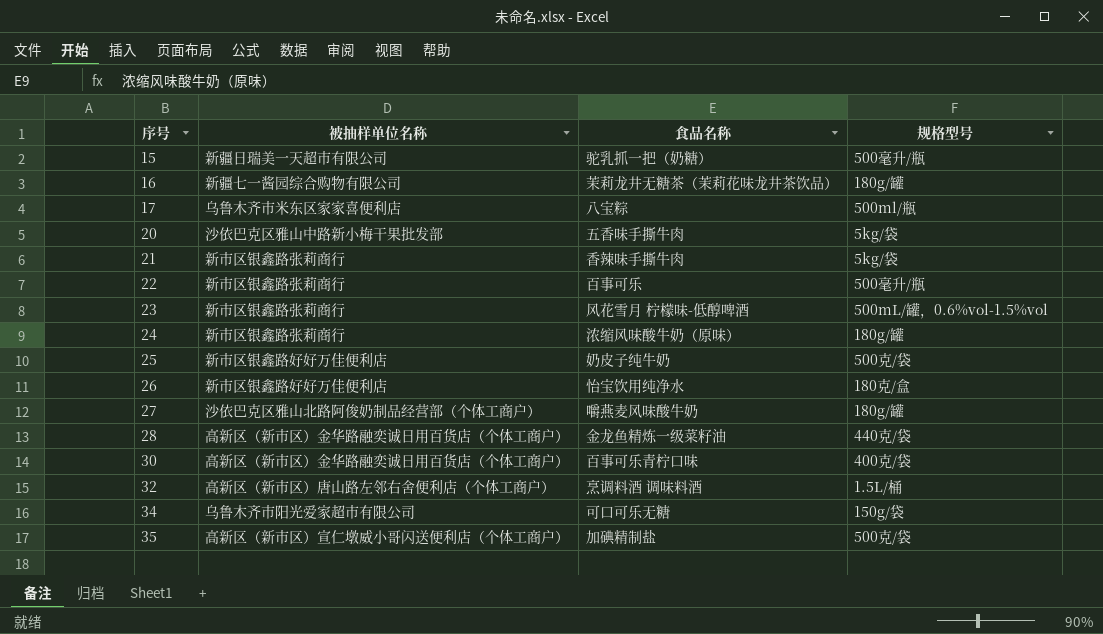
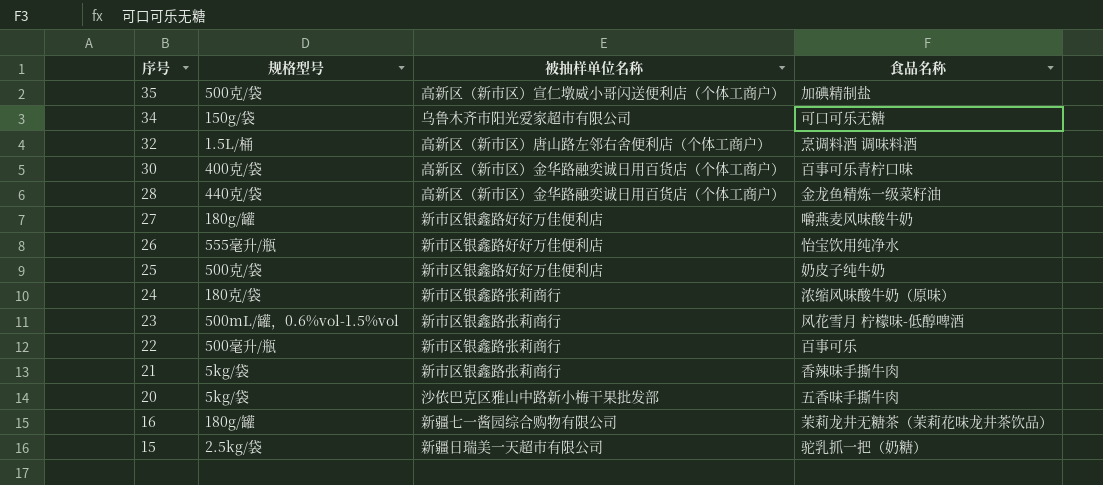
row order: 序号 ascending -> 序号 descending
column 规格型号 | position: 4 -> 2
row 17: 乌鲁木齐市米东区家家喜便利店 | 八宝粽 | 500ml/瓶 -> none
27 | 被抽样单位名称: 沙依巴克区雅山北路阿俊奶制品经营部（个体工商户） -> 新市区银鑫路好好万佳便利店
26 | 规格型号: 180克/盒 -> 555毫升/瓶
24 | 规格型号: 180g/罐 -> 180克/袋
15 | 规格型号: 500毫升/瓶 -> 2.5kg/袋

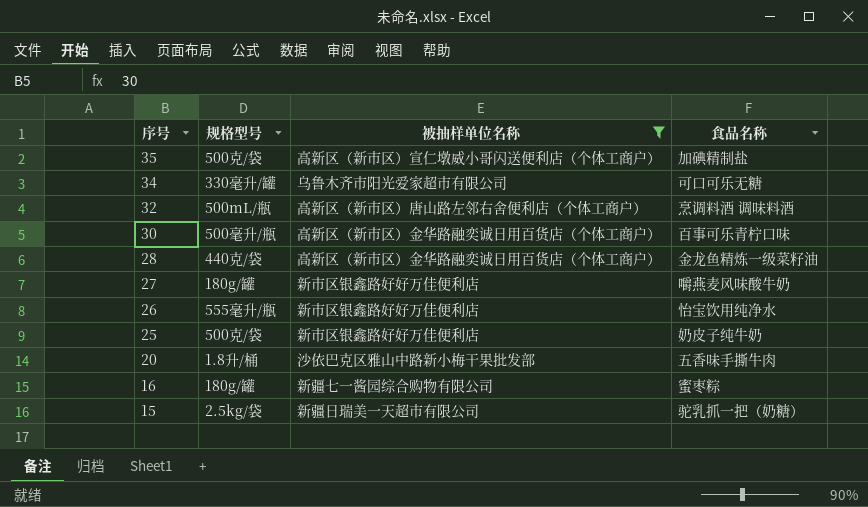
filter: none -> 被抽样单位名称 != 新市区银鑫路张莉商行
34 | 规格型号: 150g/袋 -> 330毫升/罐
32 | 规格型号: 1.5L/桶 -> 500mL/瓶
30 | 规格型号: 400克/袋 -> 500毫升/瓶
20 | 规格型号: 5kg/袋 -> 1.8升/桶
16 | 食品名称: 茉莉龙井无糖茶（茉莉花味龙井茶饮品） -> 蜜枣粽

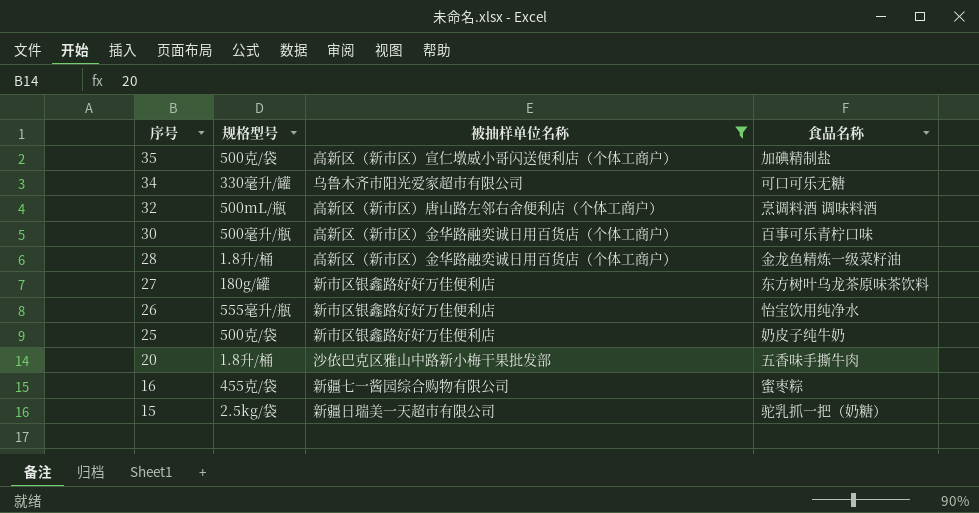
28 | 规格型号: 440克/袋 -> 1.8升/桶
27 | 食品名称: 嚼燕麦风味酸牛奶 -> 东方树叶乌龙茶原味茶饮料
16 | 规格型号: 180g/罐 -> 455克/袋

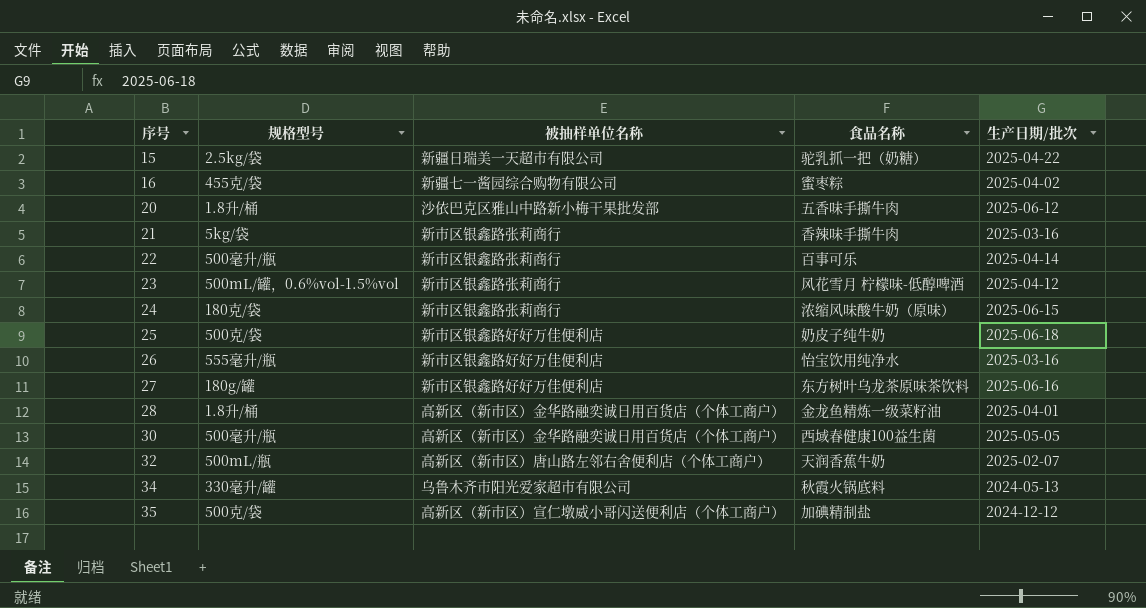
filter: 被抽样单位名称 != 新市区银鑫路张莉商行 -> none
row order: 序号 descending -> 序号 ascending
column 生产日期/批次 | position: none -> 5
30 | 食品名称: 百事可乐青柠口味 -> 西域春健康100益生菌
32 | 食品名称: 烹调料酒 调味料酒 -> 天润香蕉牛奶
34 | 食品名称: 可口可乐无糖 -> 秋霞火锅底料

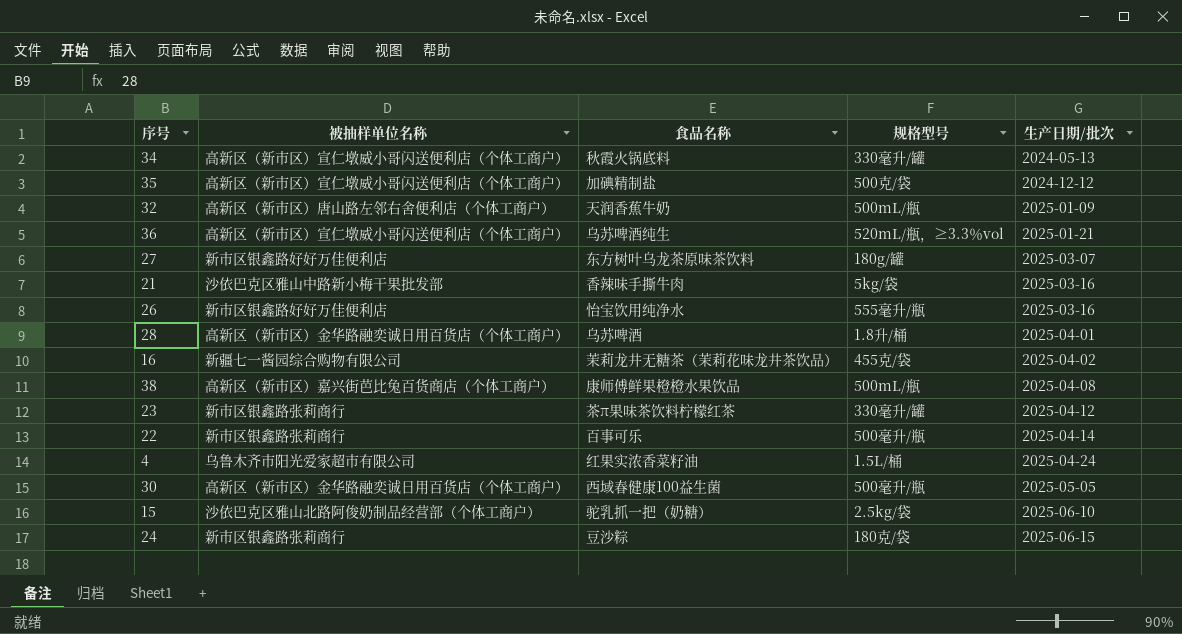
row order: 序号 ascending -> 生产日期/批次 ascending
column 规格型号 | position: 2 -> 4
row 20: 1.8升/桶 | 沙依巴克区雅山中路新小梅干果批发部 | 五香味手撕牛肉 | 2025-06-12 -> none
row 25: 500克/袋 | 新市区银鑫路好好万佳便利店 | 奶皮子纯牛奶 | 2025-06-18 -> none
34 | 被抽样单位名称: 乌鲁木齐市阳光爱家超市有限公司 -> 高新区（新市区）宣仁墩威小哥闪送便利店（个体工商户）
32 | 生产日期/批次: 2025-02-07 -> 2025-01-09
row 36: none -> 高新区（新市区）宣仁墩威小哥闪送便利店（个体工商户） | 乌苏啤酒纯生 | 520mL/瓶，≥3.3％vol | 2025-01-21
27 | 生产日期/批次: 2025-06-16 -> 2025-03-07
21 | 被抽样单位名称: 新市区银鑫路张莉商行 -> 沙依巴克区雅山中路新小梅干果批发部
28 | 食品名称: 金龙鱼精炼一级菜籽油 -> 乌苏啤酒
16 | 食品名称: 蜜枣粽 -> 茉莉龙井无糖茶（茉莉花味龙井茶饮品）
row 38: none -> 高新区（新市区）嘉兴街芭比兔百货商店（个体工商户） | 康师傅鲜果橙橙水果饮品 | 500mL/瓶 | 2025-04-08
23 | 食品名称: 风花雪月 柠檬味-低醇啤酒 -> 茶π果味茶饮料柠檬红茶
23 | 规格型号: 500mL/罐，0.6%vol-1.5%vol -> 330毫升/罐
row 4: none -> 乌鲁木齐市阳光爱家超市有限公司 | 红果实浓香菜籽油 | 1.5L/桶 | 2025-04-24
15 | 被抽样单位名称: 新疆日瑞美一天超市有限公司 -> 沙依巴克区雅山北路阿俊奶制品经营部（个体工商户）
15 | 生产日期/批次: 2025-04-22 -> 2025-06-10
24 | 食品名称: 浓缩风味酸牛奶（原味） -> 豆沙粽

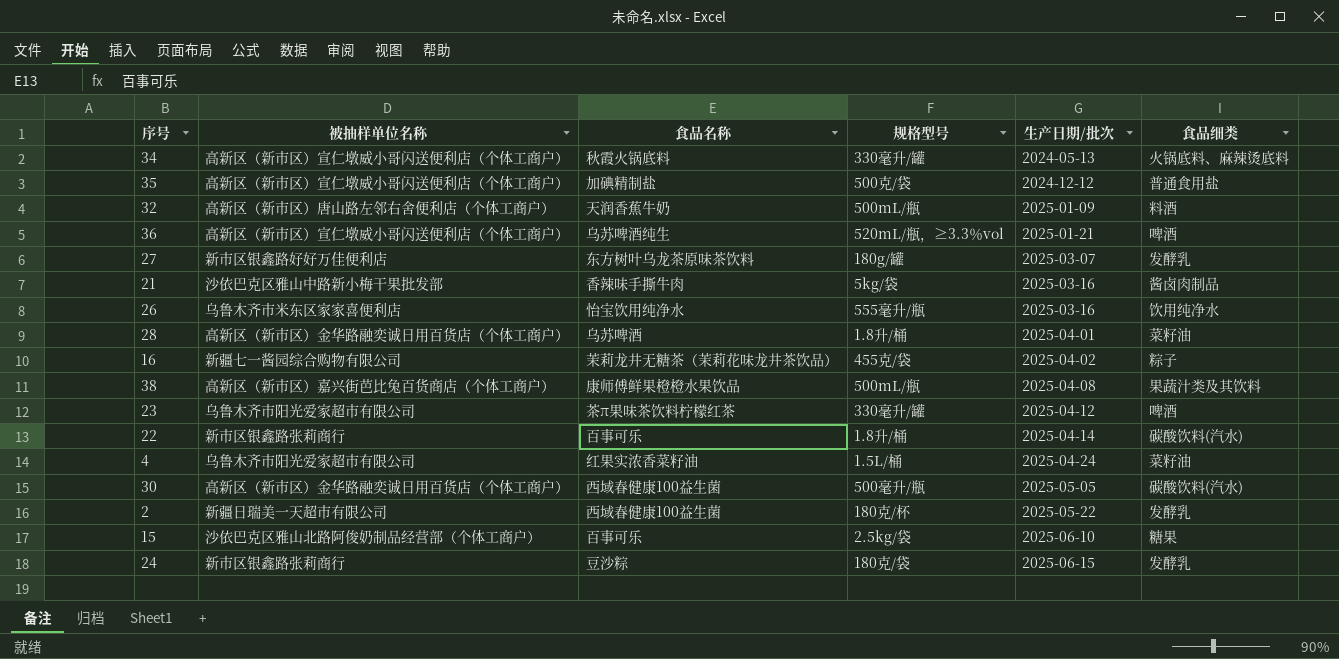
column 食品细类 | position: none -> 6
26 | 被抽样单位名称: 新市区银鑫路好好万佳便利店 -> 乌鲁木齐市米东区家家喜便利店
23 | 被抽样单位名称: 新市区银鑫路张莉商行 -> 乌鲁木齐市阳光爱家超市有限公司
22 | 规格型号: 500毫升/瓶 -> 1.8升/桶
row 2: none -> 新疆日瑞美一天超市有限公司 | 西域春健康100益生菌 | 180克/杯 | 2025-05-22 | 发酵乳
15 | 食品名称: 驼乳抓一把（奶糖） -> 百事可乐

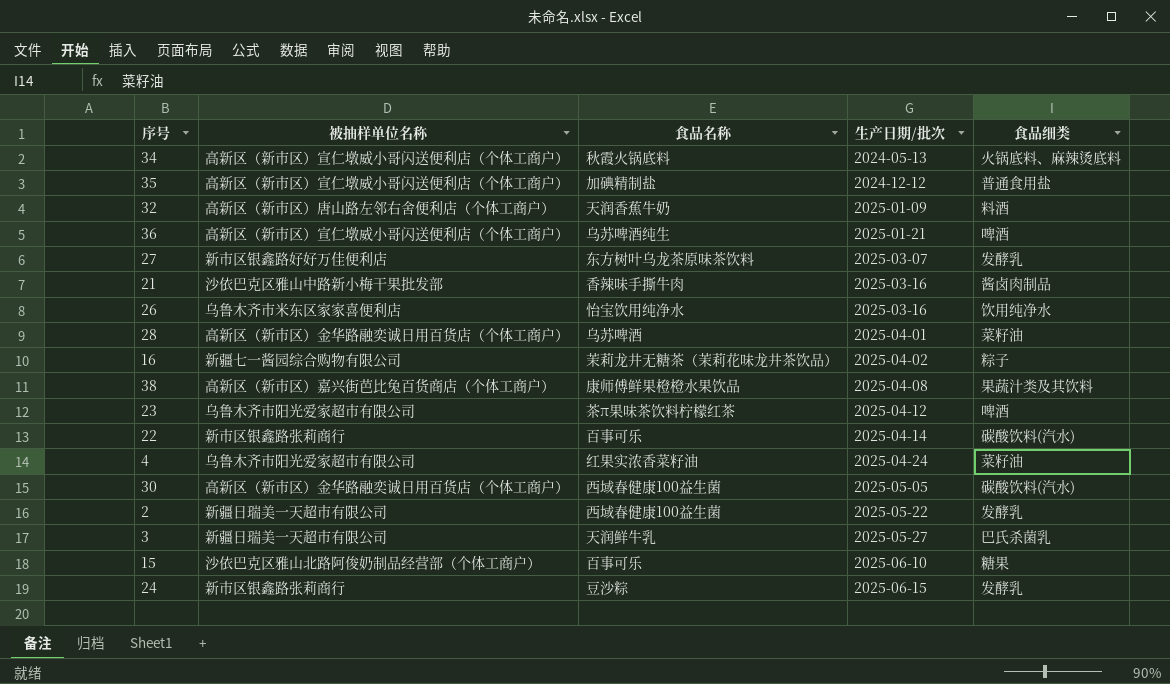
column 规格型号 | position: 4 -> none
row 3: none -> 新疆日瑞美一天超市有限公司 | 天润鲜牛乳 | 2025-05-27 | 巴氏杀菌乳

